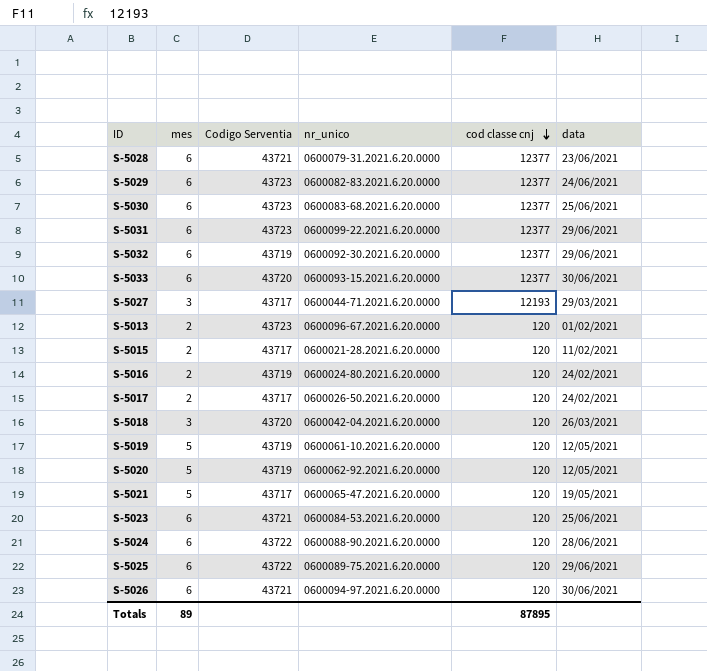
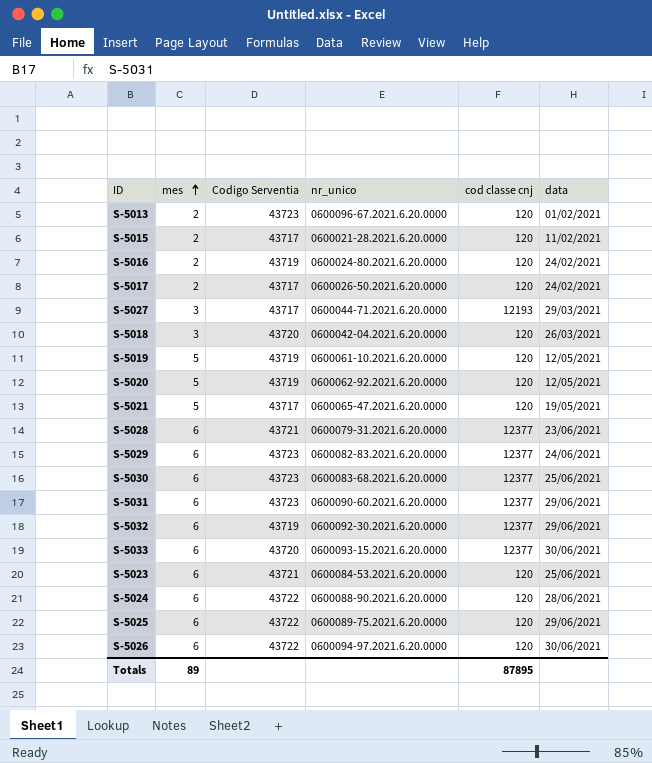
row order: cod classe cnj descending -> mes ascending
S-5031 | nr_unico: 0600099-22.2021.6.20.0000 -> 0600090-60.2021.6.20.0000
S-5026 | Codigo Serventia: 43721 -> 43722

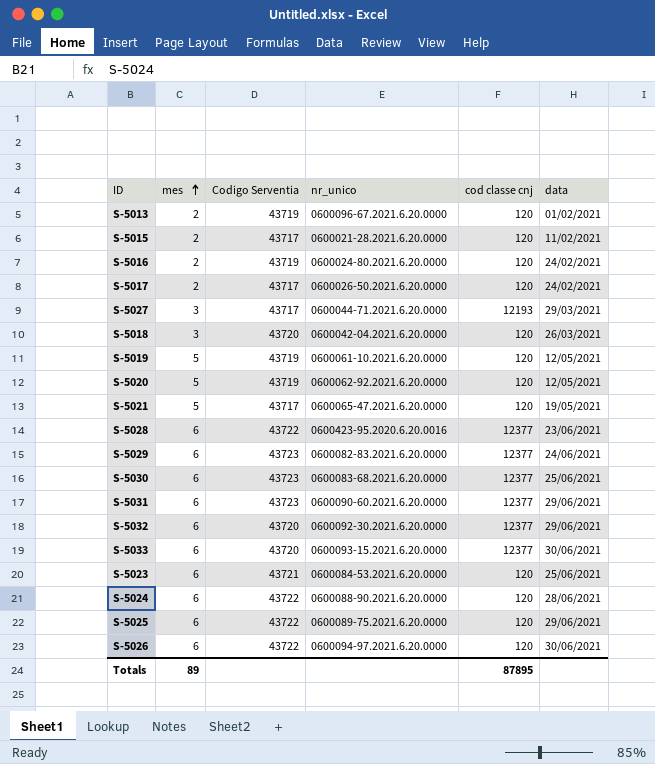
S-5013 | Codigo Serventia: 43723 -> 43719
S-5028 | Codigo Serventia: 43721 -> 43722
S-5028 | nr_unico: 0600079-31.2021.6.20.0000 -> 0600423-95.2020.6.20.0016
S-5032 | Codigo Serventia: 43719 -> 43720

